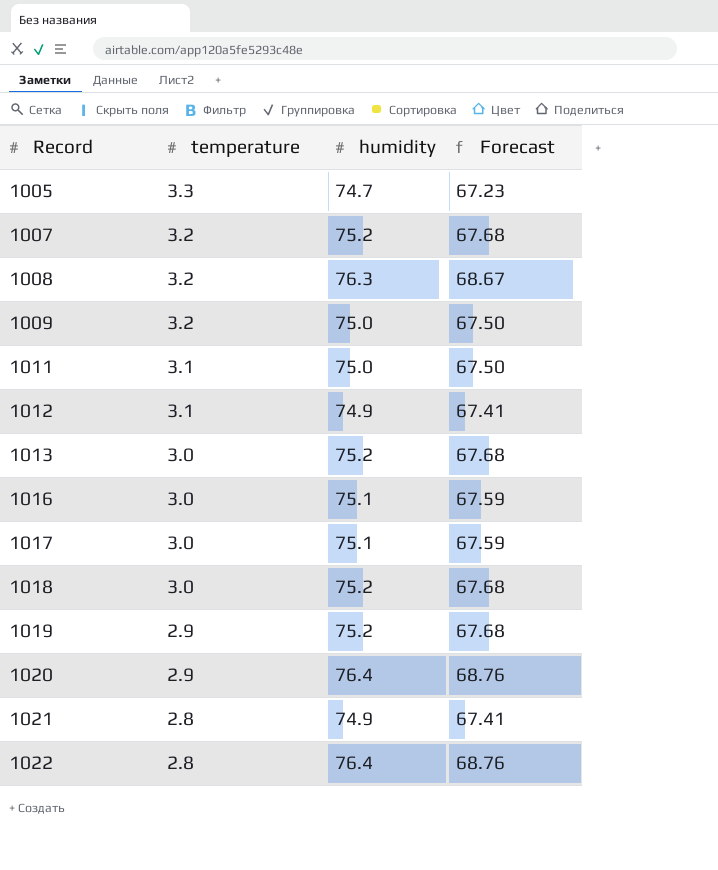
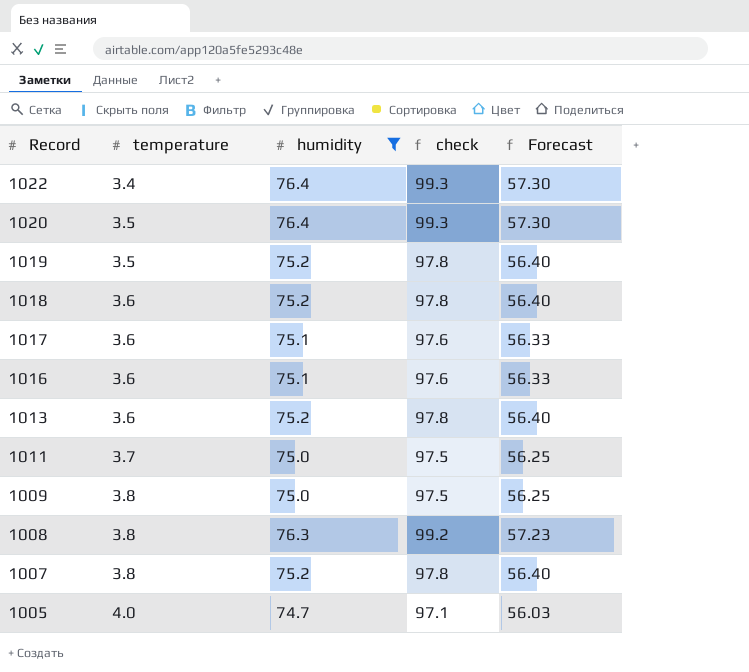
filter: none -> humidity != 74.9
row order: Record ascending -> Record descending
column check | formula: none -> [humidity] * 1.3
column Forecast | formula: [humidity] * 0.9 -> [humidity] * 0.75
1022 | temperature: 2.8 -> 3.4
1020 | temperature: 2.9 -> 3.5
1019 | temperature: 2.9 -> 3.5
1018 | temperature: 3.0 -> 3.6
1017 | temperature: 3.0 -> 3.6
1016 | temperature: 3.0 -> 3.6
1013 | temperature: 3.0 -> 3.6
1011 | temperature: 3.1 -> 3.7
1009 | temperature: 3.2 -> 3.8
1008 | temperature: 3.2 -> 3.8
1007 | temperature: 3.2 -> 3.8
1005 | temperature: 3.3 -> 4.0

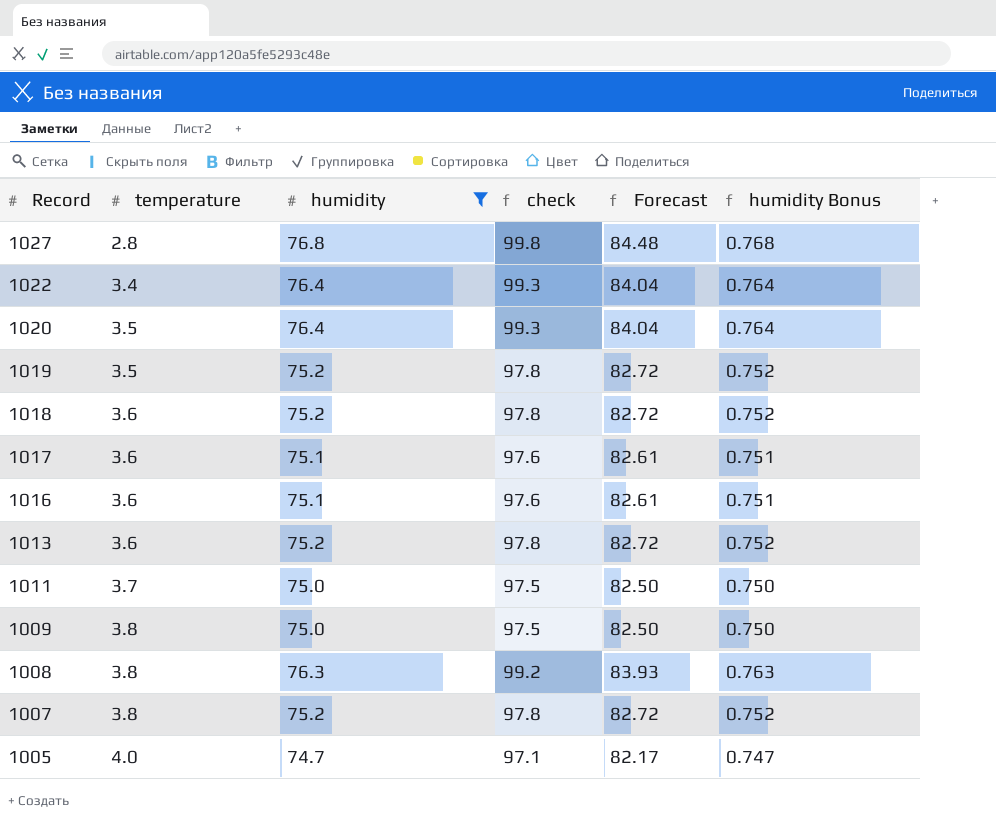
column Forecast | formula: [humidity] * 0.75 -> [humidity] * 1.1
column humidity Bonus | formula: none -> [humidity] * 0.01
row 1027: none -> 2.8 | 76.8 | 99.8 | 84.48 | 0.768

